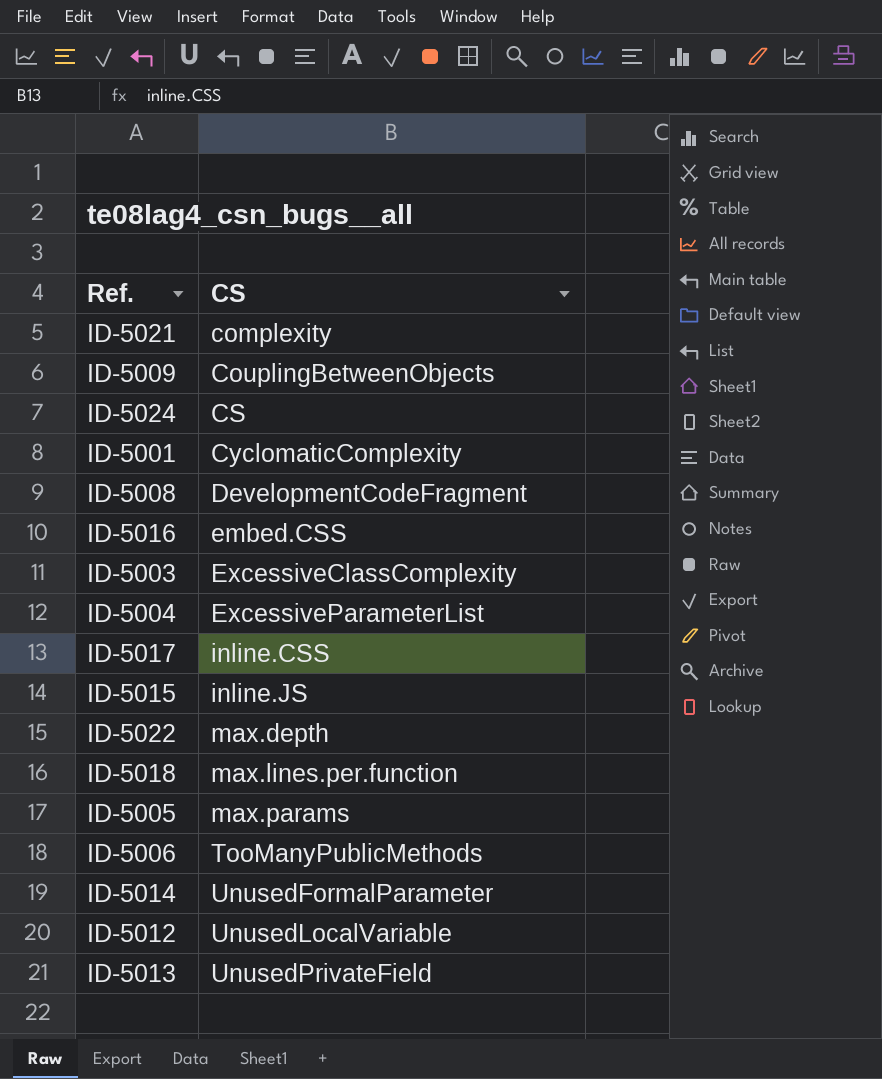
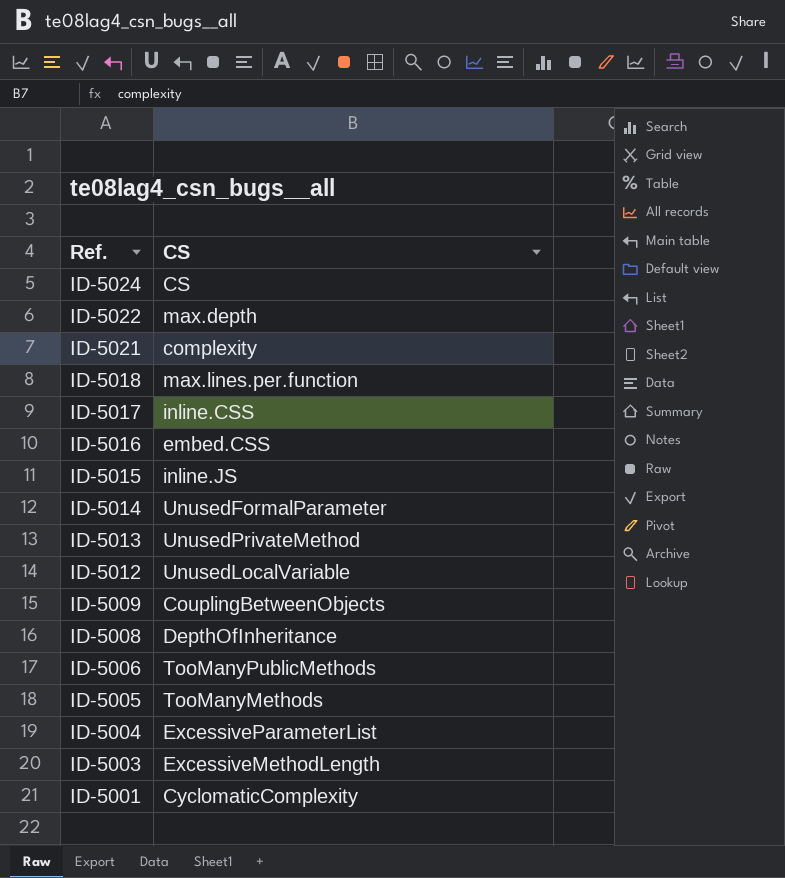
row order: CS ascending -> Ref. descending
ID-5013 | CS: UnusedPrivateField -> UnusedPrivateMethod
ID-5008 | CS: DevelopmentCodeFragment -> DepthOfInheritance
ID-5005 | CS: max.params -> TooManyMethods
ID-5003 | CS: ExcessiveClassComplexity -> ExcessiveMethodLength

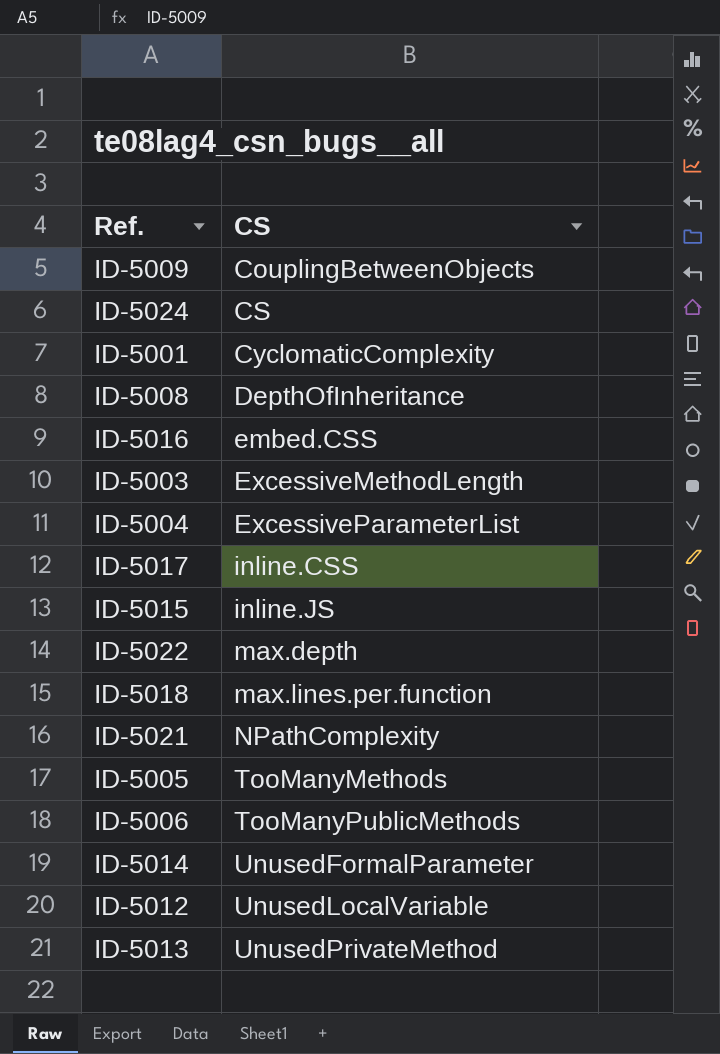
row order: Ref. descending -> CS ascending
ID-5021 | CS: complexity -> NPathComplexity

